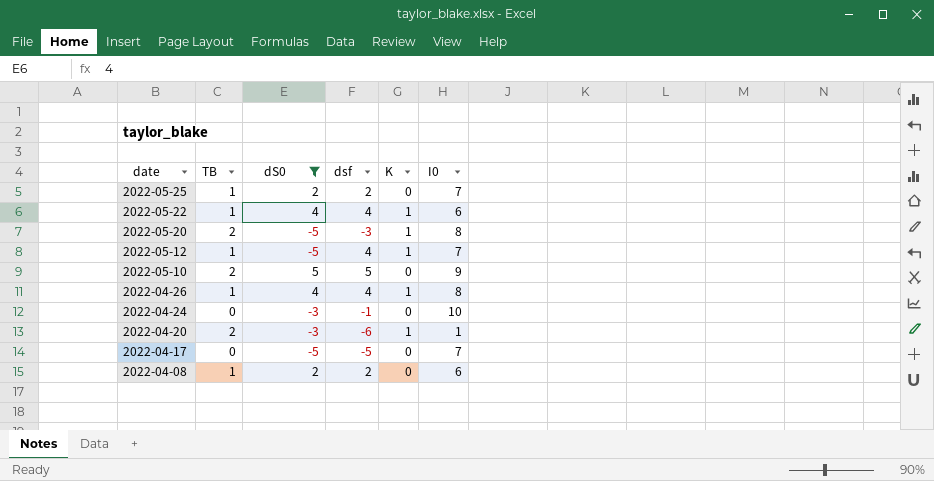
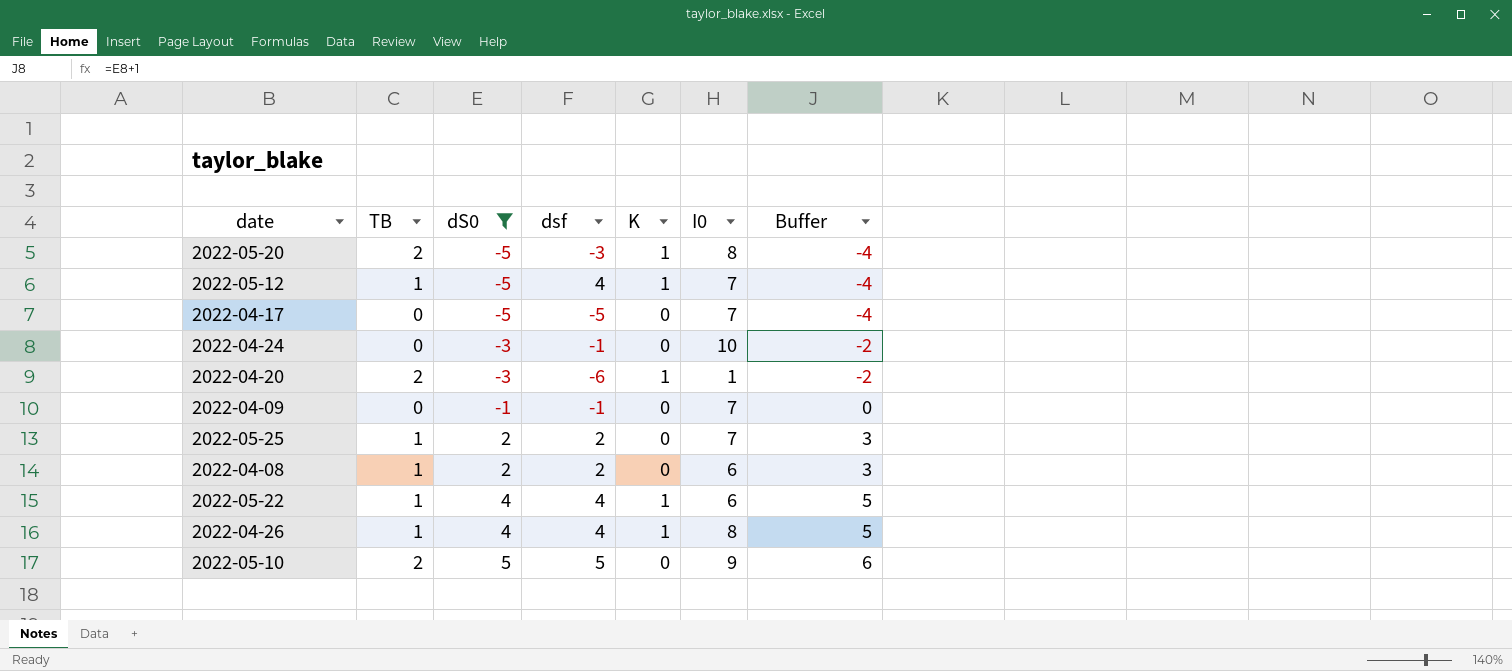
row order: date descending -> dS0 ascending
column Buffer | formula: none -> [dS0] + 1
row 2022-04-09: none -> 0 | -1 | -1 | 0 | 7 | 0

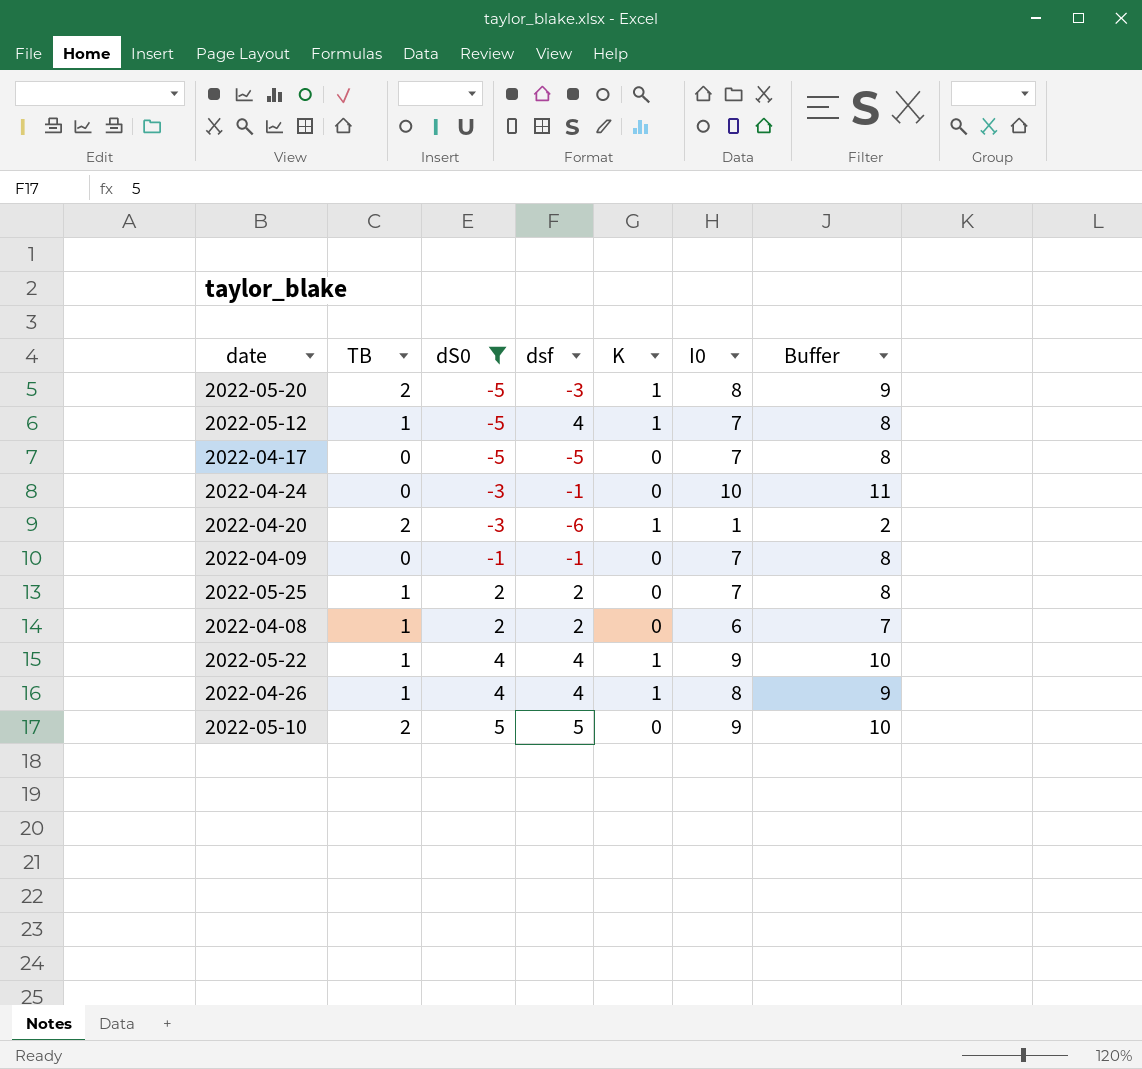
column Buffer | formula: [dS0] + 1 -> [I0] + 1
2022-05-22 | I0: 6 -> 9

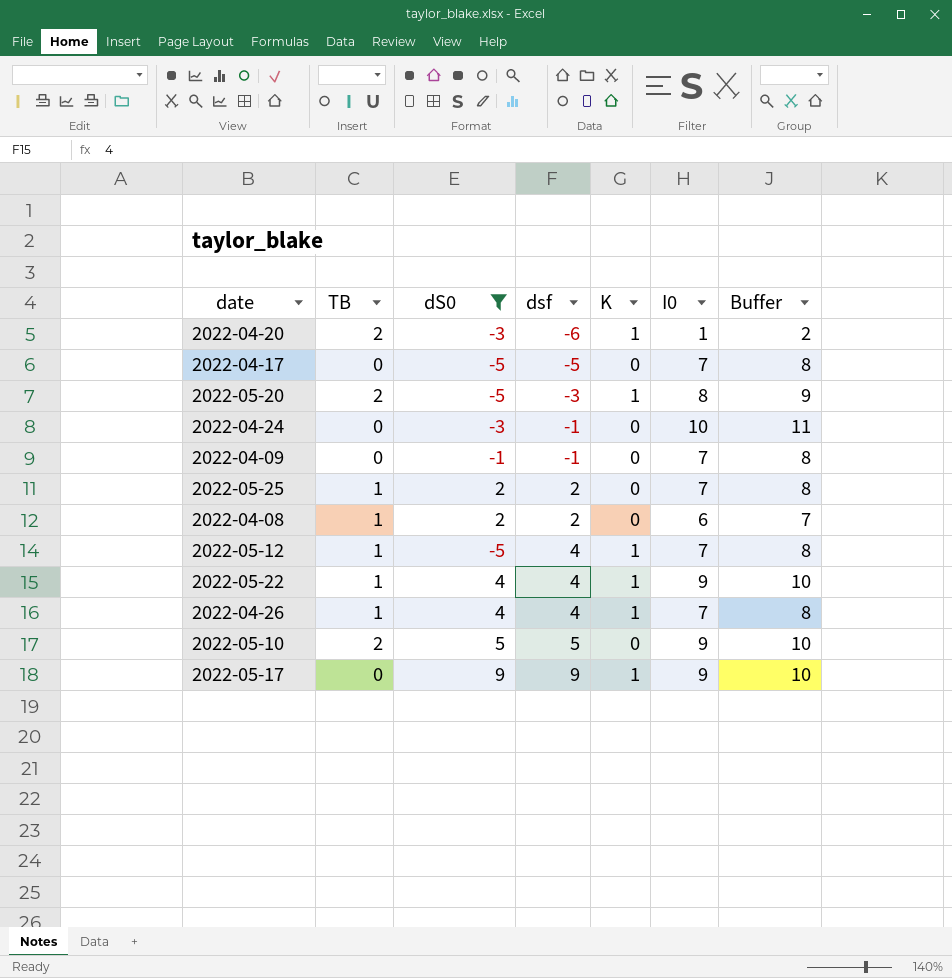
row order: dS0 ascending -> dsf ascending
2022-04-26 | I0: 8 -> 7
2022-04-26 | Buffer: 9 -> 8
row 2022-05-17: none -> 0 | 9 | 9 | 1 | 9 | 10

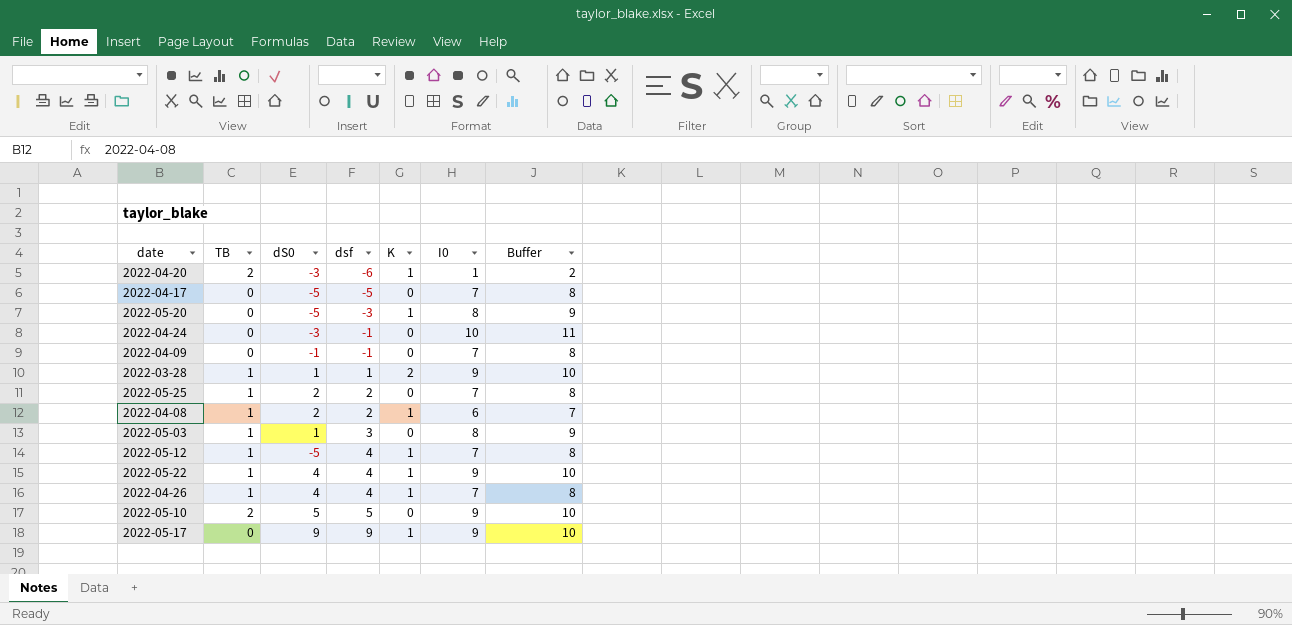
filter: dS0 != 1 -> none
2022-05-20 | TB: 2 -> 0
2022-04-08 | K: 0 -> 1

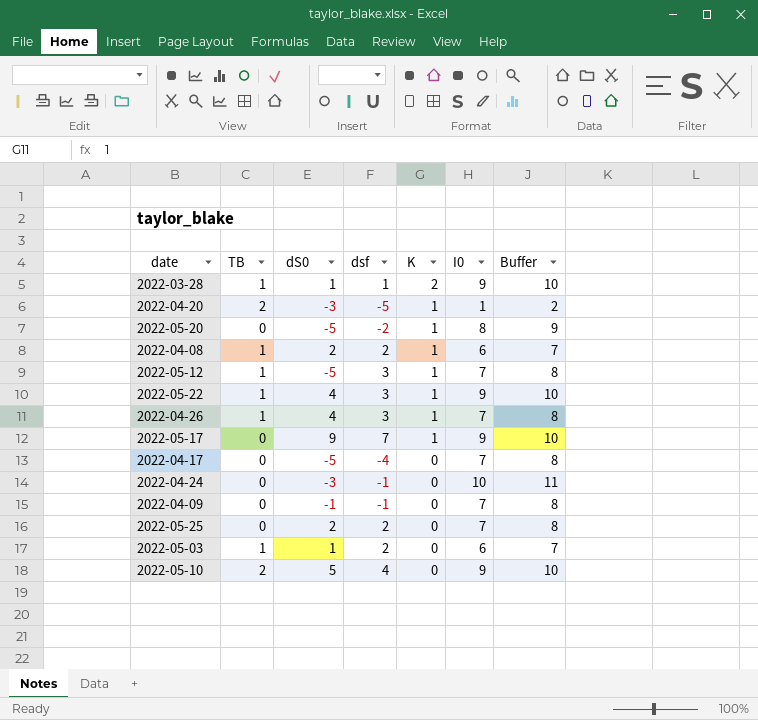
row order: dsf ascending -> K descending
2022-04-20 | dsf: -6 -> -5
2022-05-20 | dsf: -3 -> -2
2022-05-12 | dsf: 4 -> 3
2022-05-22 | dsf: 4 -> 3
2022-04-26 | dsf: 4 -> 3
2022-05-17 | dsf: 9 -> 7
2022-04-17 | dsf: -5 -> -4
2022-05-25 | TB: 1 -> 0
2022-05-03 | dsf: 3 -> 2
2022-05-03 | I0: 8 -> 6
2022-05-03 | Buffer: 9 -> 7
2022-05-10 | dsf: 5 -> 4

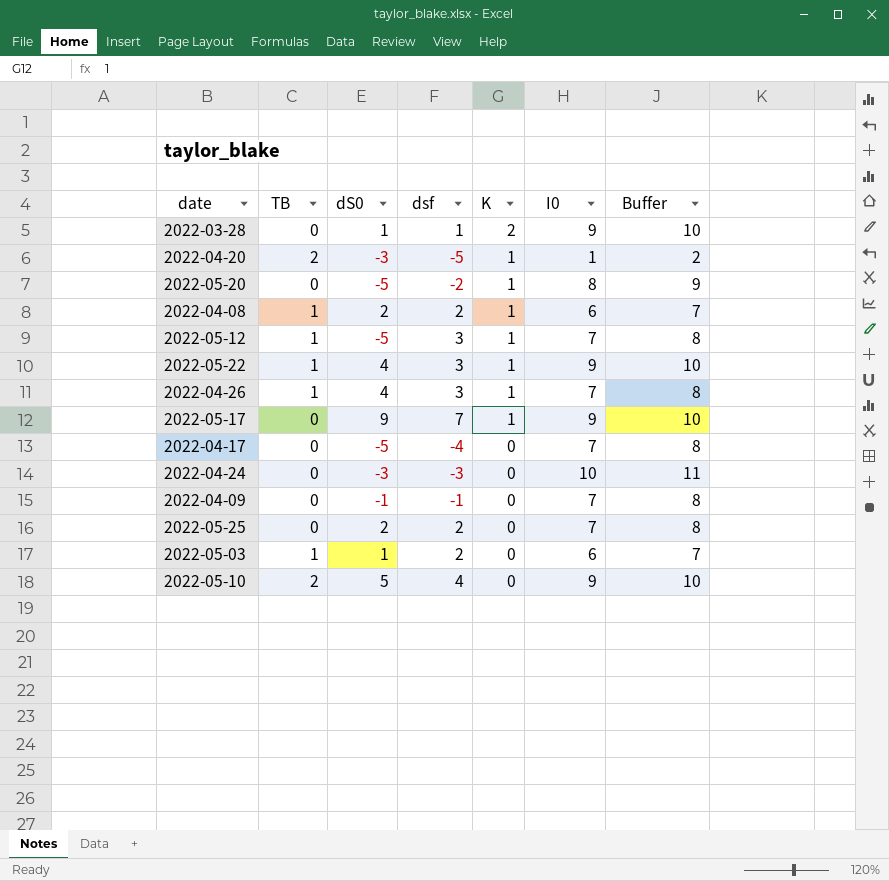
2022-03-28 | TB: 1 -> 0
2022-04-24 | dsf: -1 -> -3

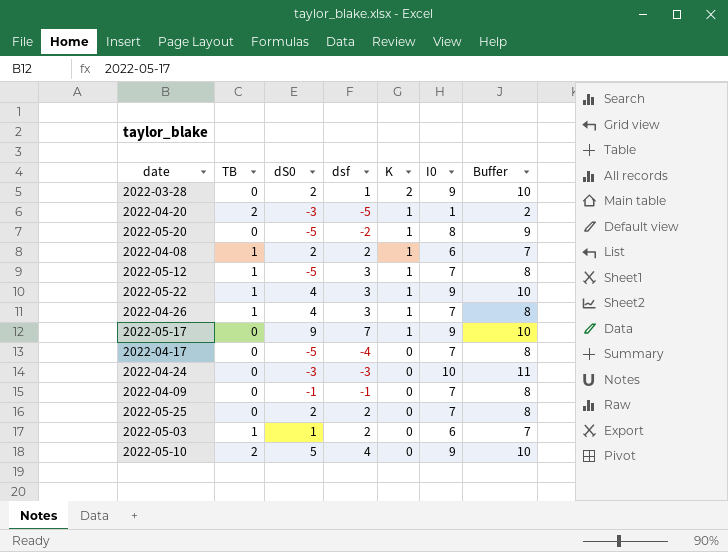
2022-03-28 | dS0: 1 -> 2

